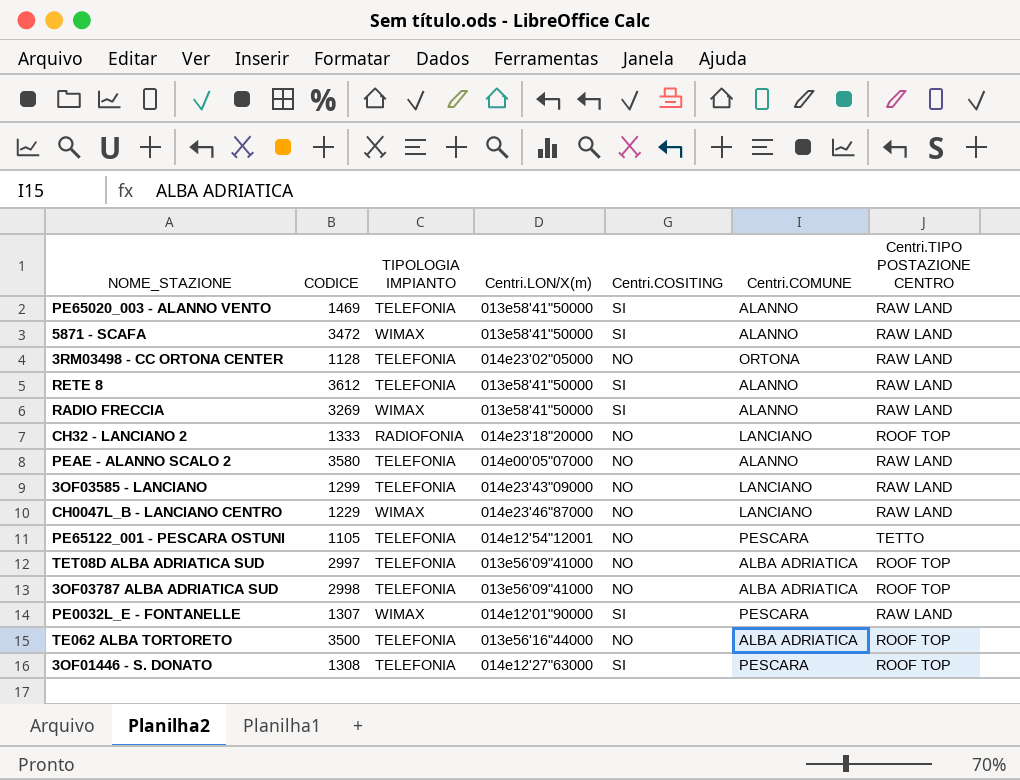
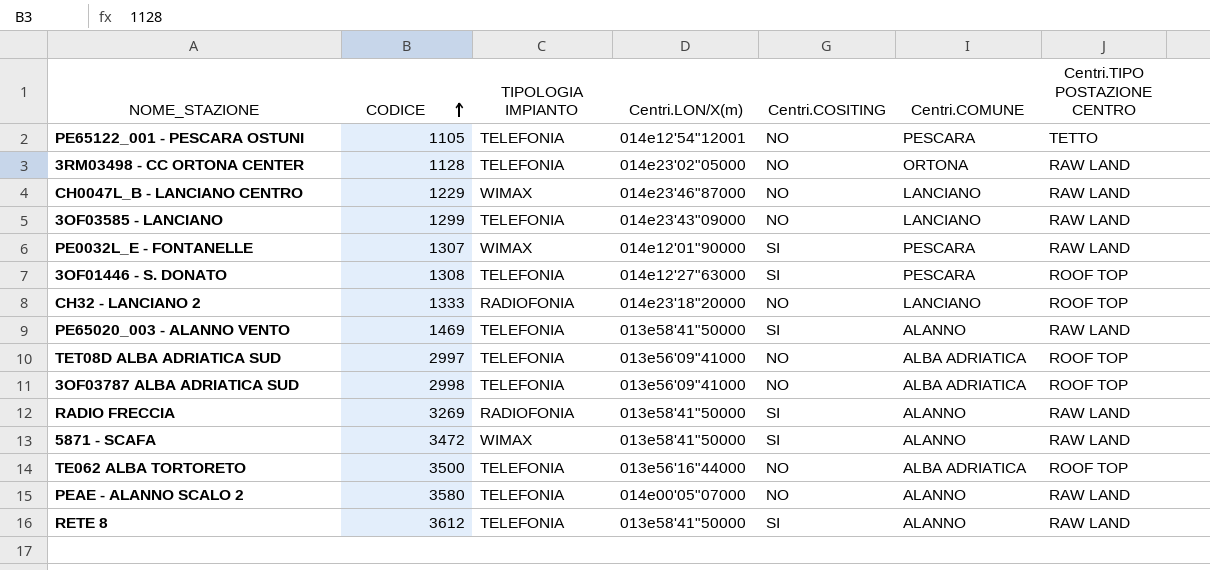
row order: none -> CODICE ascending
RADIO FRECCIA | TIPOLOGIA IMPIANTO: WIMAX -> RADIOFONIA

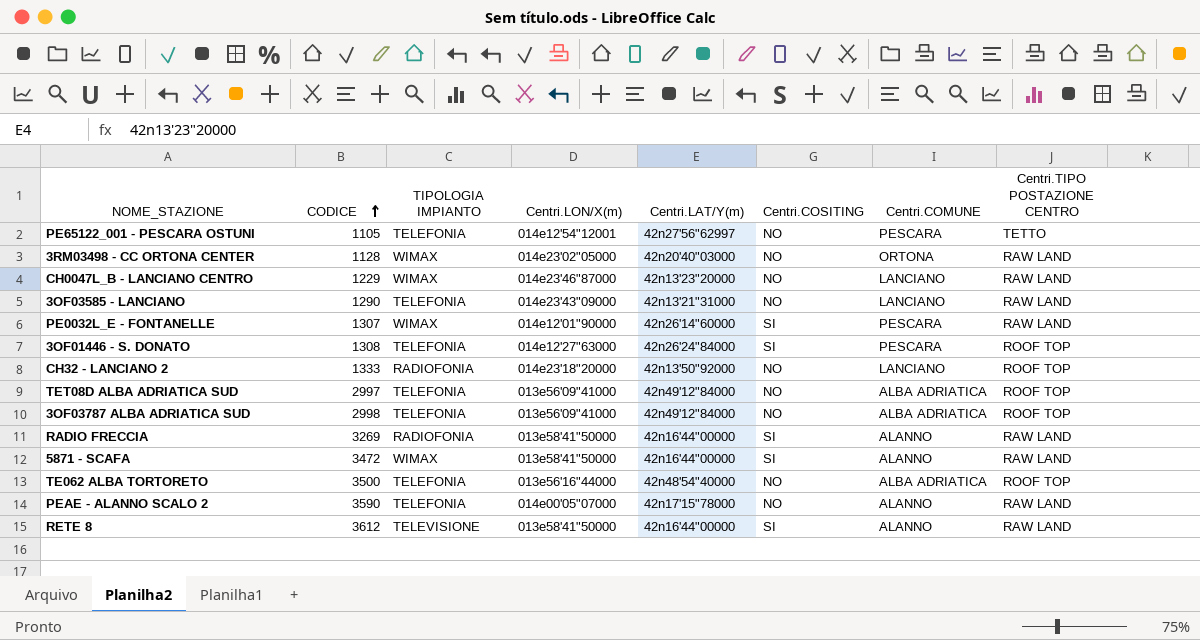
column Centri.LAT/Y(m) | position: none -> 5
row PE65020_003 - ALANNO VENTO: 1469 | TELEFONIA | 013e58'41"50000 | SI | ALANNO | RAW LAND -> none
3RM03498 - CC ORTONA CENTER | TIPOLOGIA IMPIANTO: TELEFONIA -> WIMAX
3OF03585 - LANCIANO | CODICE: 1299 -> 1290
PEAE - ALANNO SCALO 2 | CODICE: 3580 -> 3590
RETE 8 | TIPOLOGIA IMPIANTO: TELEFONIA -> TELEVISIONE

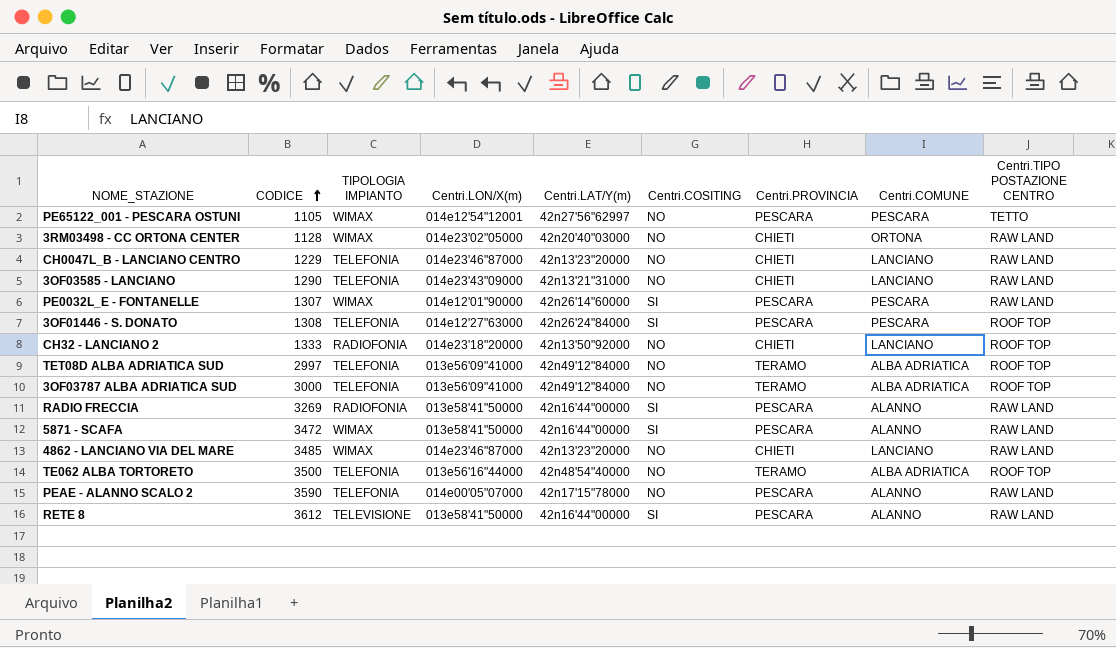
column Centri.PROVINCIA | position: none -> 7
PE65122_001 - PESCARA OSTUNI | TIPOLOGIA IMPIANTO: TELEFONIA -> WIMAX
CH0047L_B - LANCIANO CENTRO | TIPOLOGIA IMPIANTO: WIMAX -> TELEFONIA
3OF03787 ALBA ADRIATICA SUD | CODICE: 2998 -> 3000
row 4862 - LANCIANO VIA DEL MARE: none -> 3485 | WIMAX | 014e23'46"87000 | 42n13'23"20000 | NO | CHIETI | LANCIANO | RAW LAND

